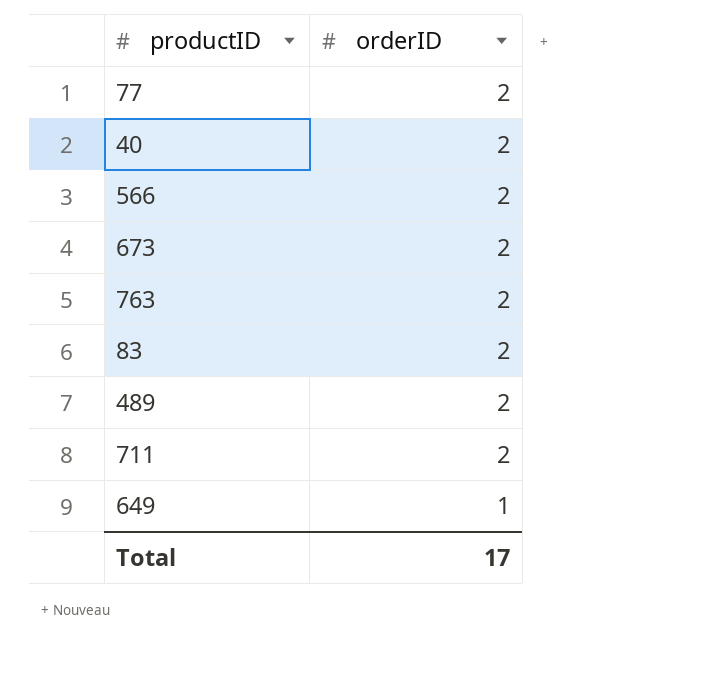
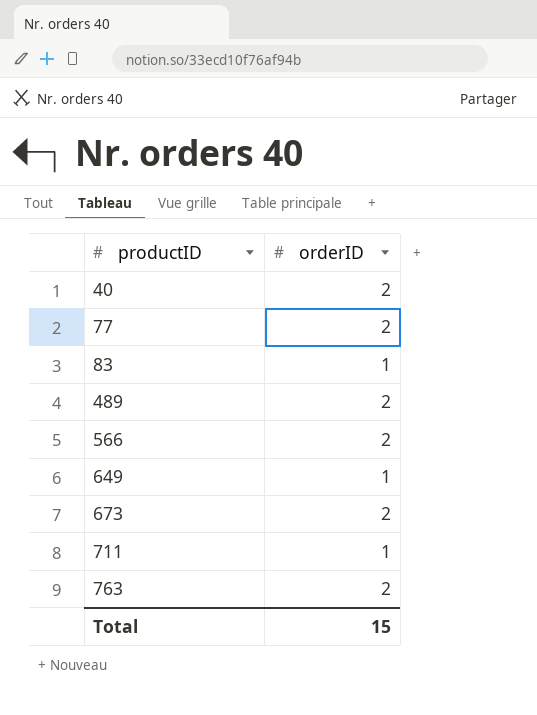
row order: orderID descending -> productID ascending
83 | orderID: 2 -> 1
711 | orderID: 2 -> 1
Total | orderID: 17 -> 15

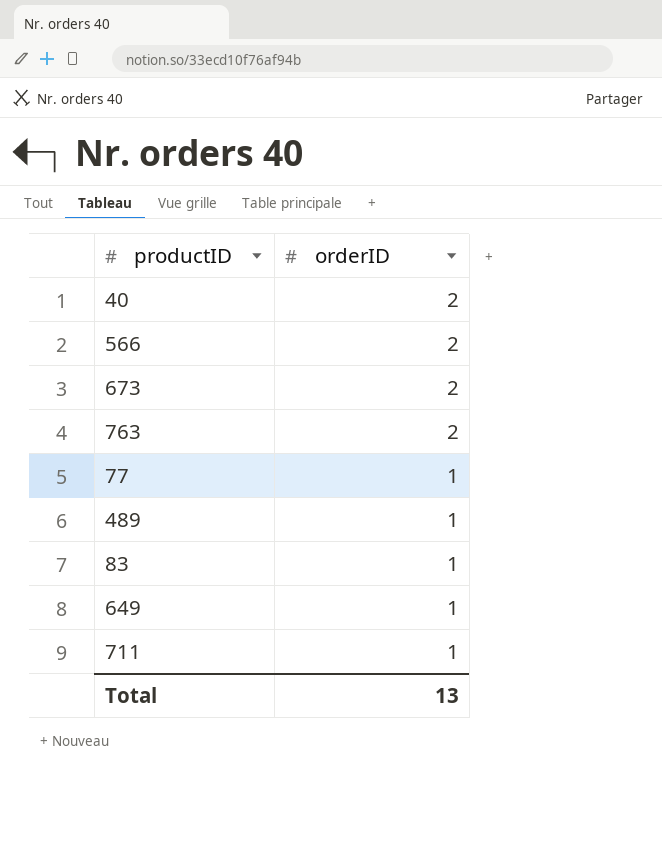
row order: productID ascending -> orderID descending
77 | orderID: 2 -> 1
489 | orderID: 2 -> 1
Total | orderID: 15 -> 13

